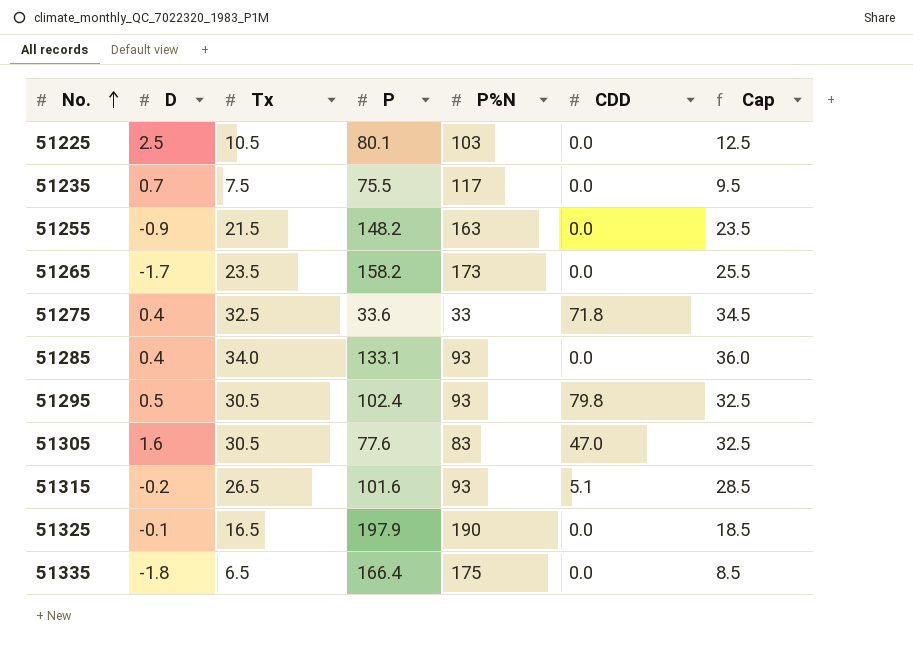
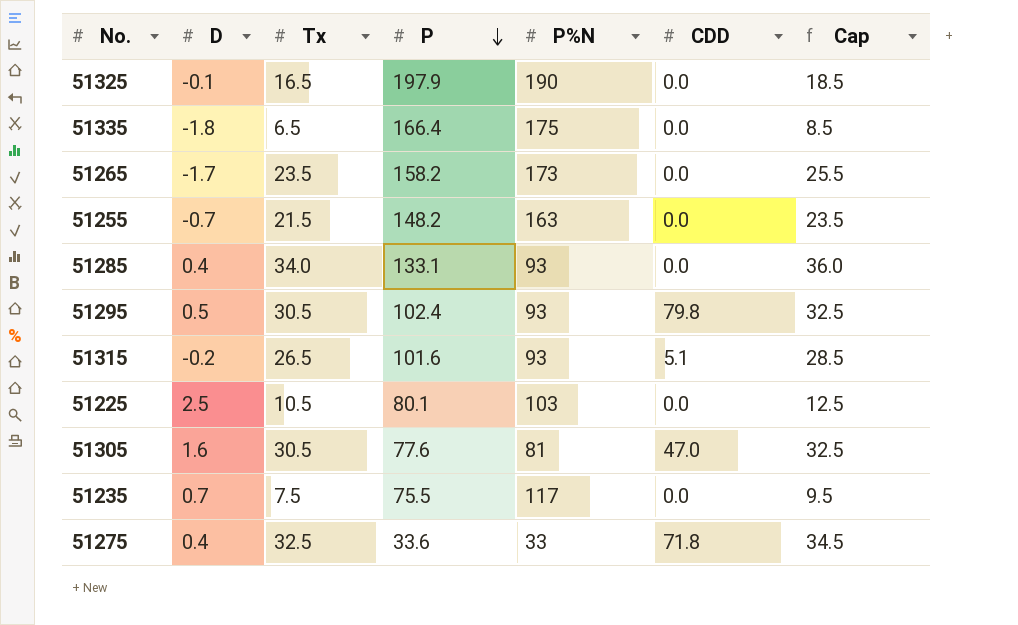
row order: No. ascending -> P descending
51255 | D: -0.9 -> -0.7
51305 | P%N: 83 -> 81

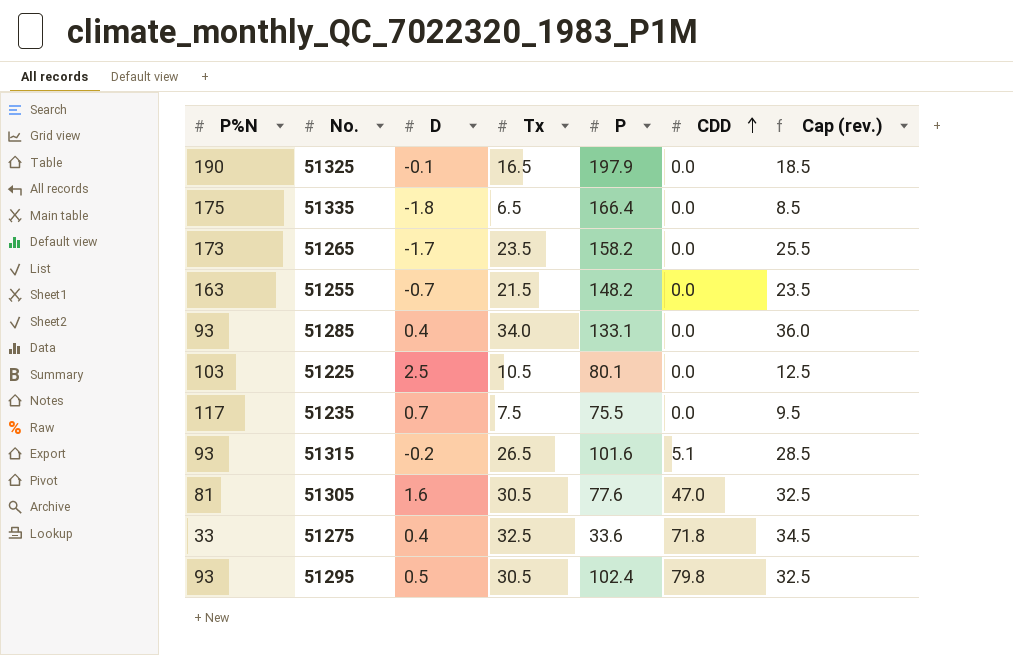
row order: P descending -> CDD ascending
column P%N | position: 5 -> 1
column name: Cap -> Cap (rev.)

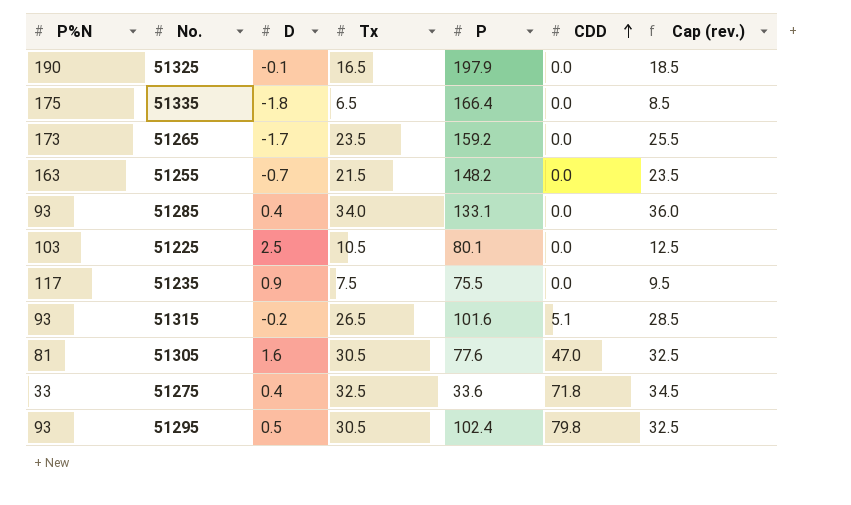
51265 | P: 158.2 -> 159.2
51235 | D: 0.7 -> 0.9

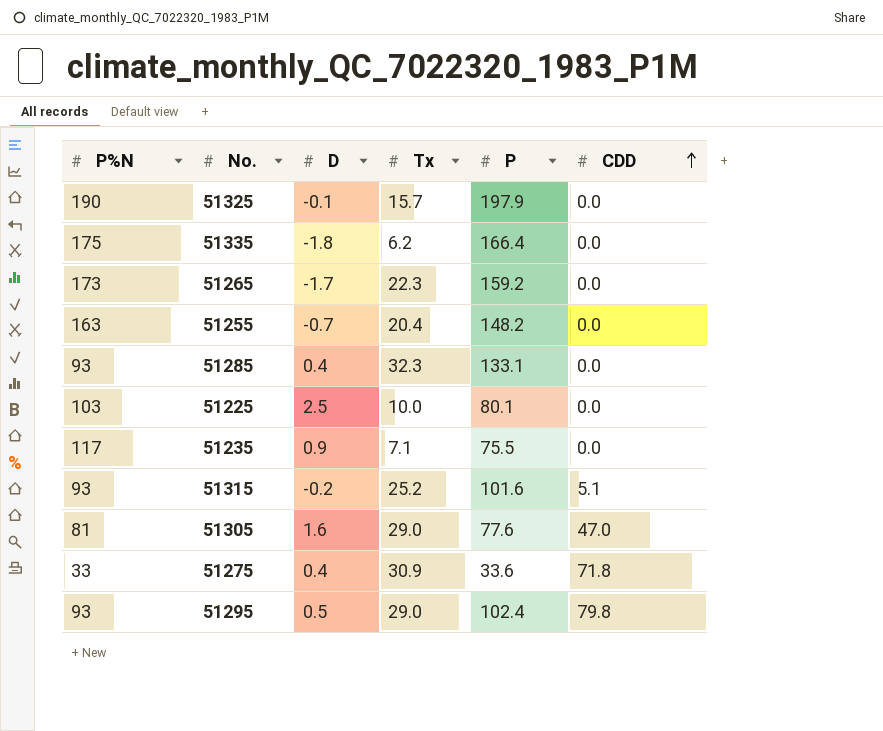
column Cap (rev.) | formula: [Tx] + 2 -> none
51325 | Tx: 16.5 -> 15.7
51335 | Tx: 6.5 -> 6.2
51265 | Tx: 23.5 -> 22.3
51255 | Tx: 21.5 -> 20.4
51285 | Tx: 34.0 -> 32.3
51225 | Tx: 10.5 -> 10.0
51235 | Tx: 7.5 -> 7.1
51315 | Tx: 26.5 -> 25.2
51305 | Tx: 30.5 -> 29.0
51275 | Tx: 32.5 -> 30.9
51295 | Tx: 30.5 -> 29.0

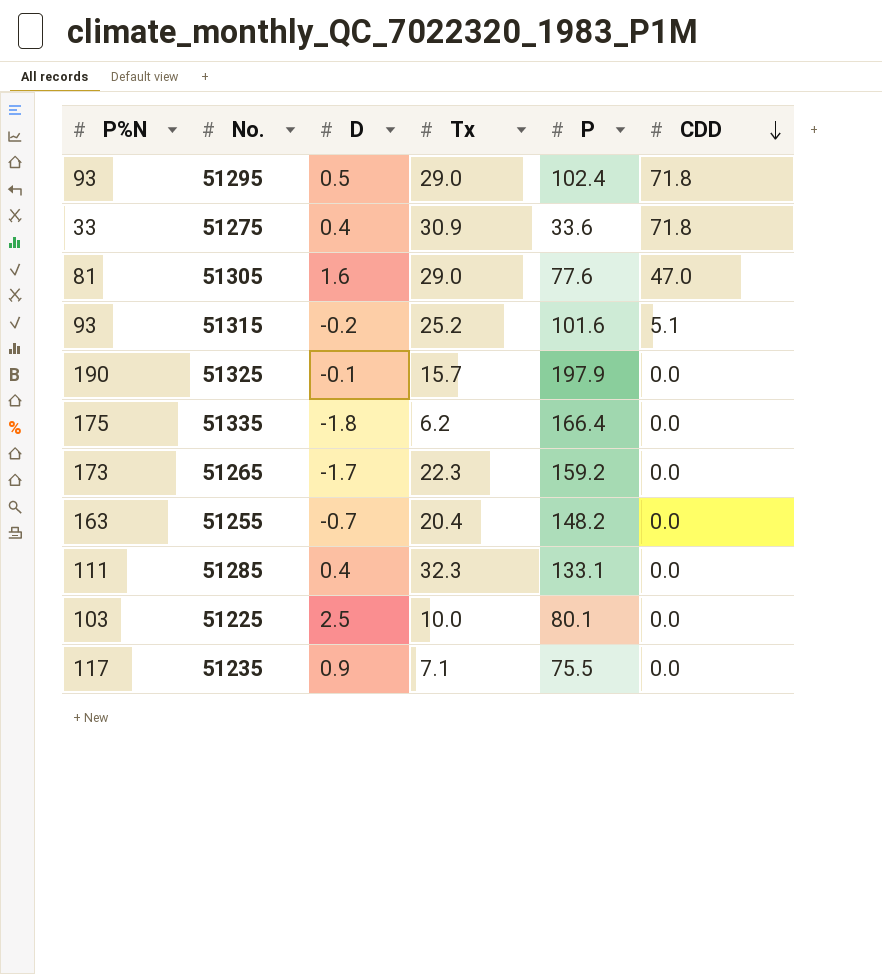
row order: CDD ascending -> CDD descending
51295 | CDD: 79.8 -> 71.8
51285 | P%N: 93 -> 111

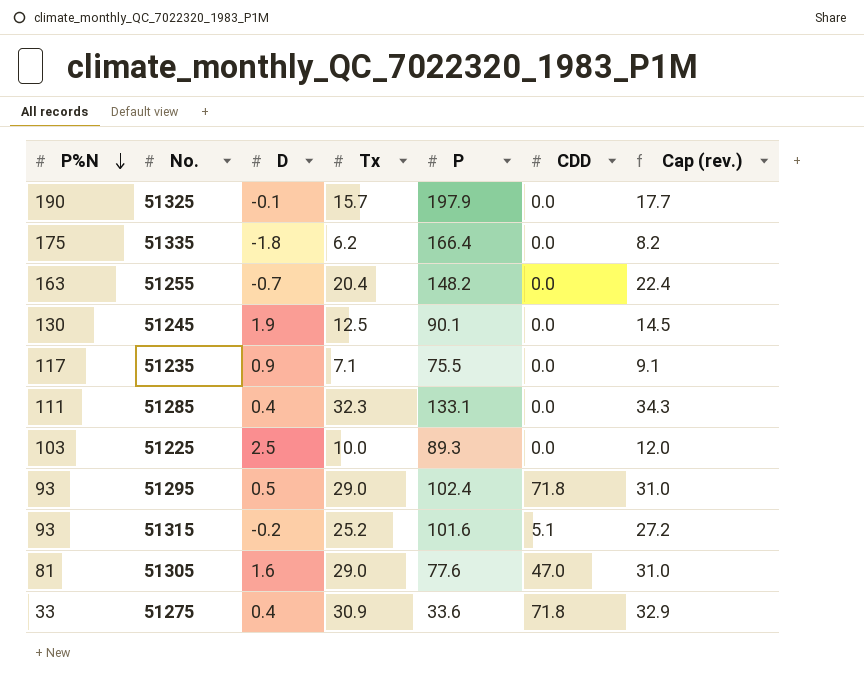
row order: CDD descending -> P%N descending
column Cap (rev.) | formula: none -> [Tx] + 2
row 51265: 173 | -1.7 | 22.3 | 159.2 | 0.0 -> none
row 51245: none -> 130 | 1.9 | 12.5 | 90.1 | 0.0 | 14.5
51225 | P: 80.1 -> 89.3

